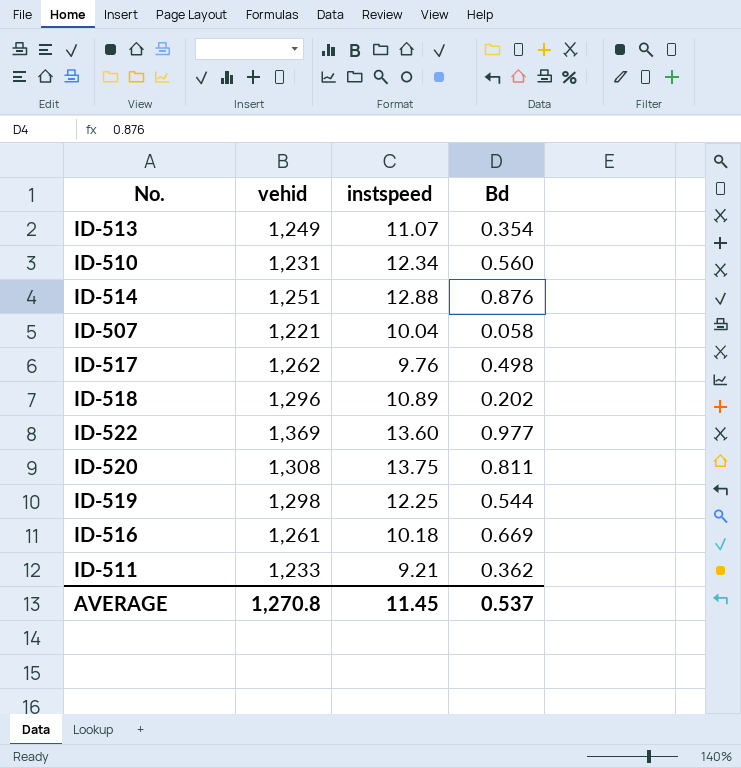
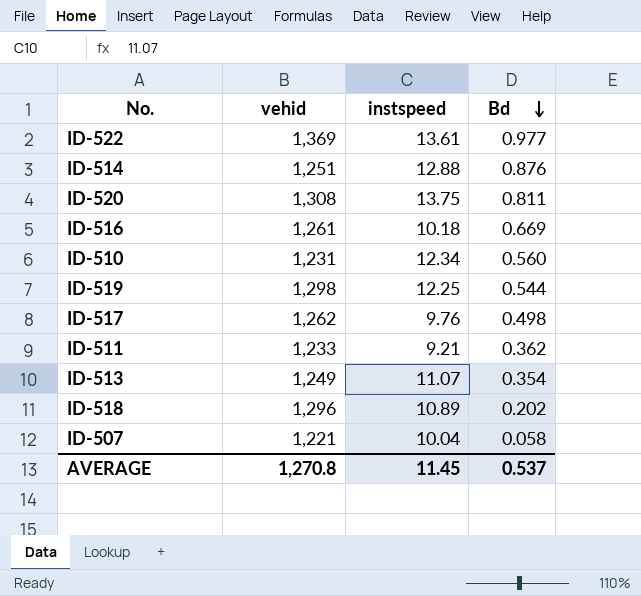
row order: none -> Bd descending
ID-522 | instspeed: 13.60 -> 13.61

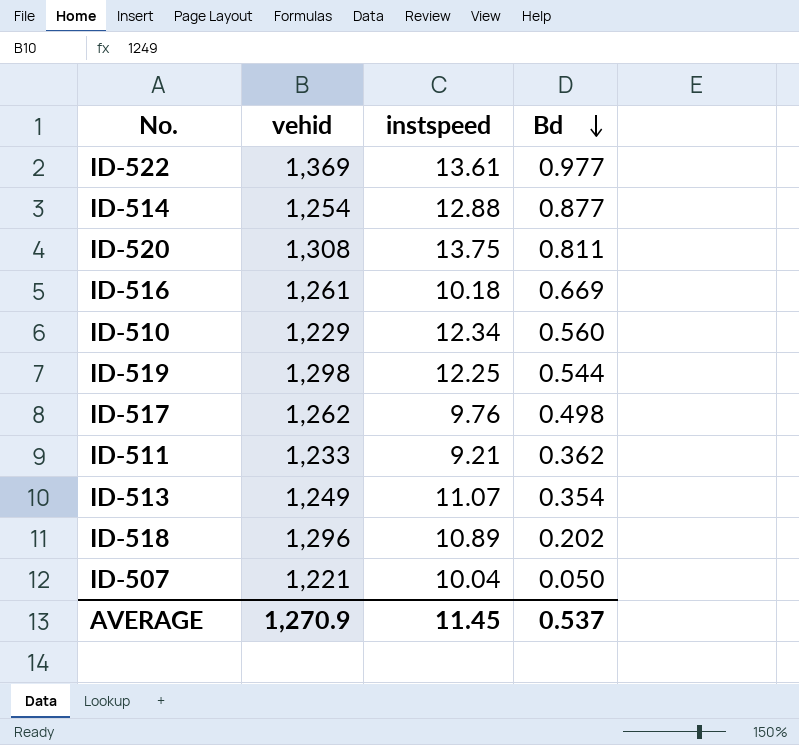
ID-514 | vehid: 1,251 -> 1,254
ID-514 | Bd: 0.876 -> 0.877
ID-510 | vehid: 1,231 -> 1,229
ID-507 | Bd: 0.058 -> 0.050
AVERAGE | vehid: 1,270.8 -> 1,270.9

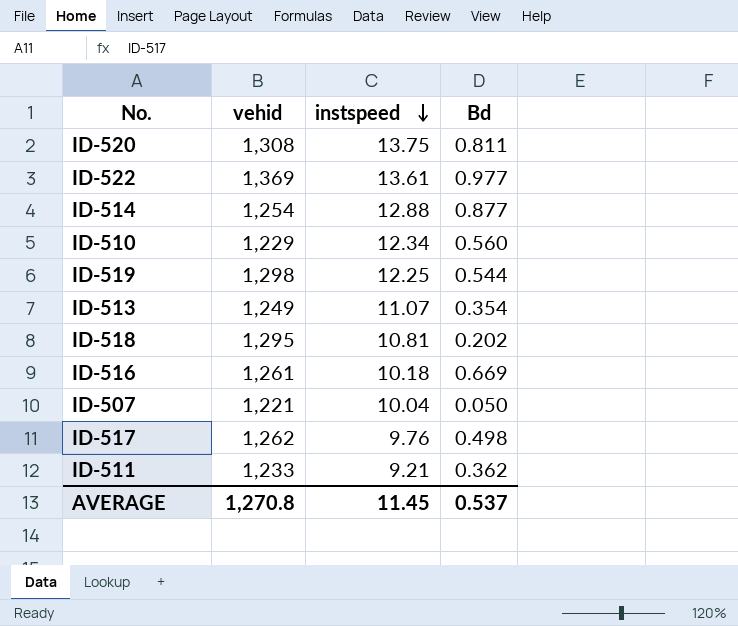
row order: Bd descending -> instspeed descending
ID-518 | vehid: 1,296 -> 1,295
ID-518 | instspeed: 10.89 -> 10.81
AVERAGE | vehid: 1,270.9 -> 1,270.8

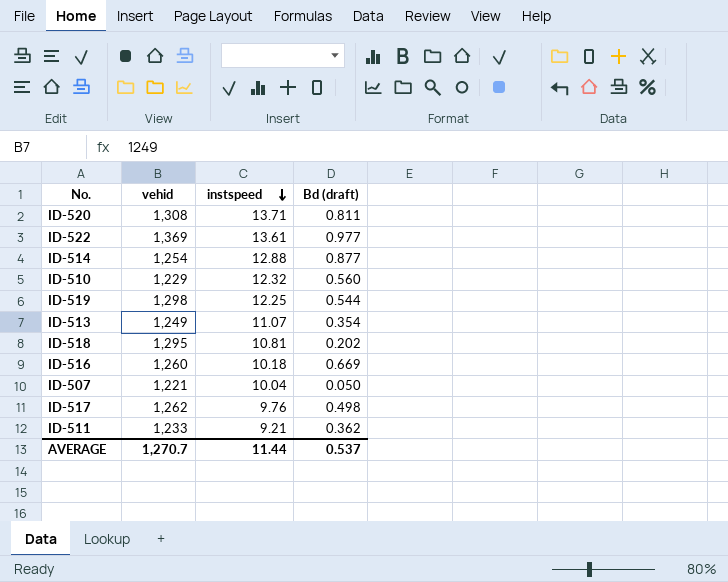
column name: Bd -> Bd (draft)
ID-520 | instspeed: 13.75 -> 13.71
ID-510 | instspeed: 12.34 -> 12.32
ID-516 | vehid: 1,261 -> 1,260
AVERAGE | vehid: 1,270.8 -> 1,270.7
AVERAGE | instspeed: 11.45 -> 11.44

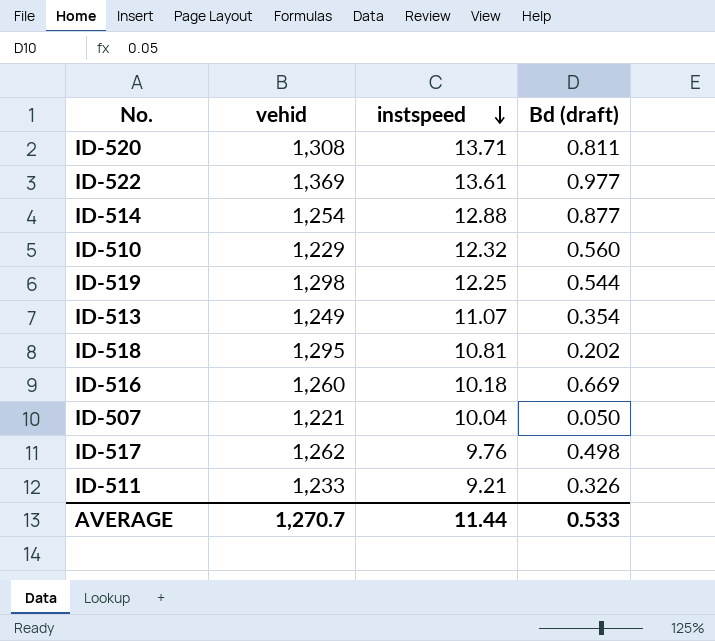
ID-511 | Bd (draft): 0.362 -> 0.326
AVERAGE | Bd (draft): 0.537 -> 0.533

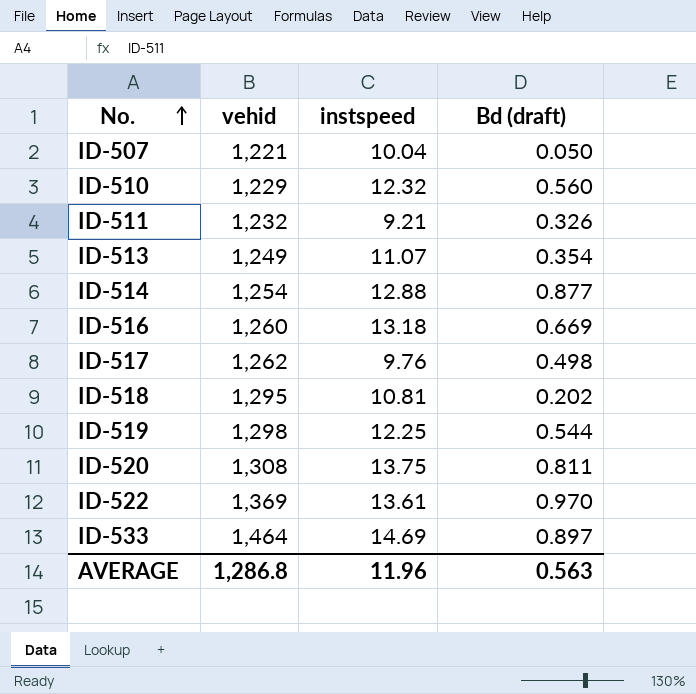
row order: instspeed descending -> No. ascending
ID-511 | vehid: 1,233 -> 1,232
ID-516 | instspeed: 10.18 -> 13.18
ID-520 | instspeed: 13.71 -> 13.75
ID-522 | Bd (draft): 0.977 -> 0.970
row ID-533: none -> 1,464 | 14.69 | 0.897
AVERAGE | vehid: 1,270.7 -> 1,286.8
AVERAGE | instspeed: 11.44 -> 11.96
AVERAGE | Bd (draft): 0.533 -> 0.563

